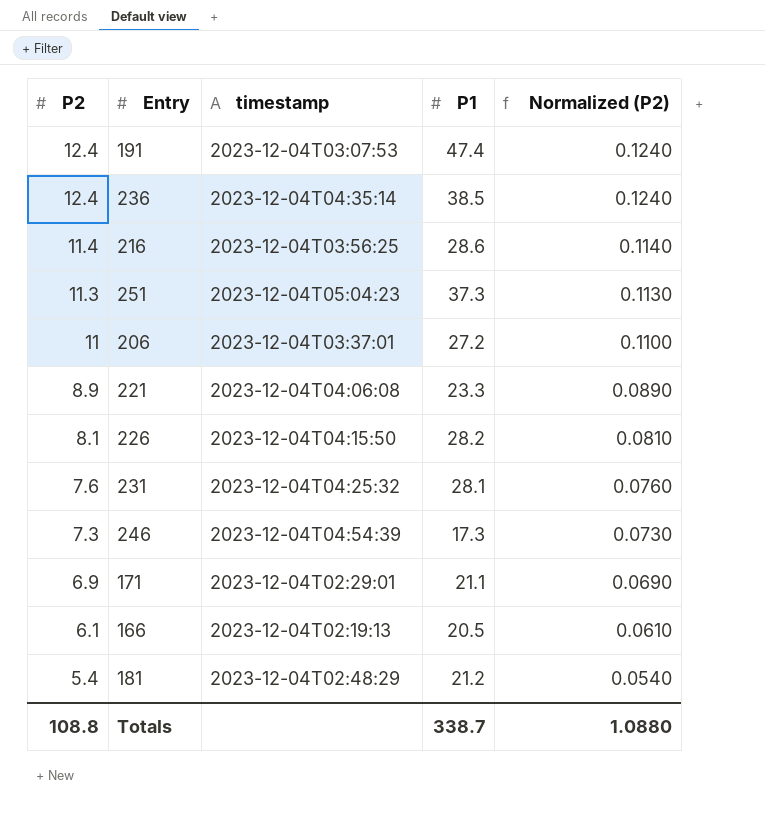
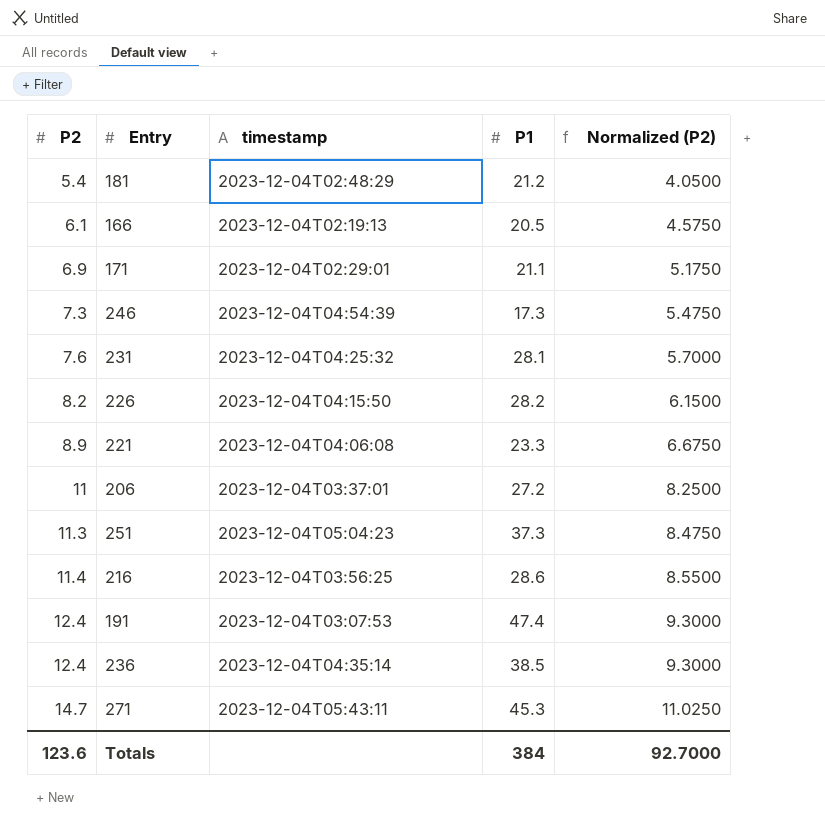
row order: P2 descending -> P2 ascending
column Normalized (P2) | formula: [P2] * 0.01 -> [P2] * 0.75
226 | P2: 8.1 -> 8.2
row 271: none -> 14.7 | 2023-12-04T05:43:11 | 45.3 | 11.0250
Totals | P2: 108.8 -> 123.6
Totals | P1: 338.7 -> 384
Totals | Normalized (P2): 1.0880 -> 92.7000

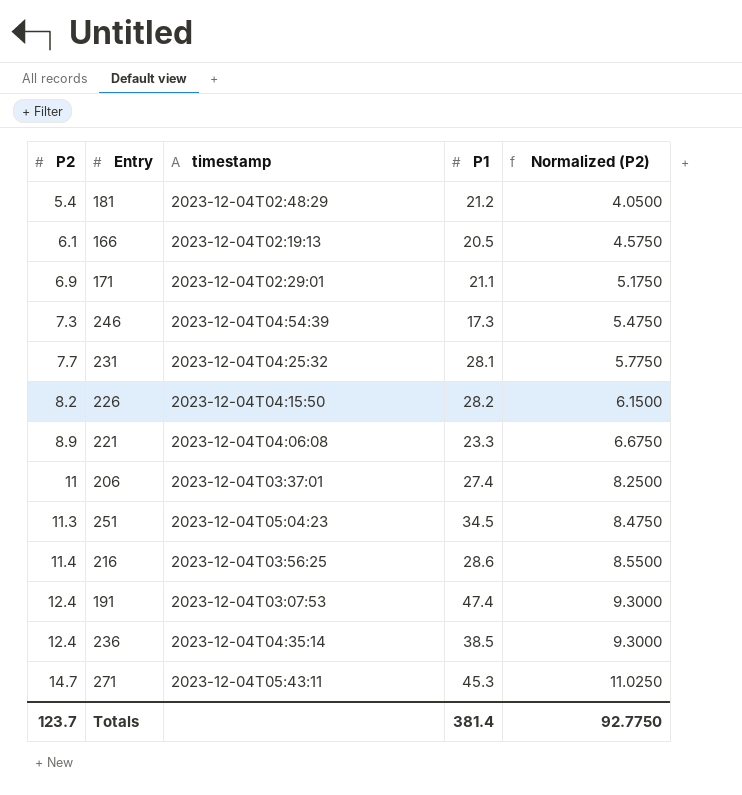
231 | P2: 7.6 -> 7.7
231 | Normalized (P2): 5.7000 -> 5.7750
206 | P1: 27.2 -> 27.4
251 | P1: 37.3 -> 34.5
Totals | P2: 123.6 -> 123.7
Totals | P1: 384 -> 381.4
Totals | Normalized (P2): 92.7000 -> 92.7750

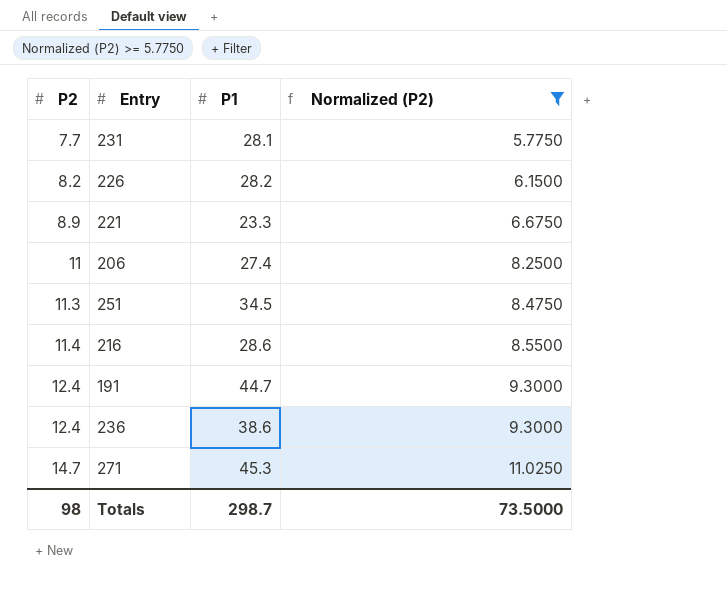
filter: none -> Normalized (P2) >= 5.7750
column timestamp | position: 3 -> none
191 | P1: 47.4 -> 44.7
236 | P1: 38.5 -> 38.6
Totals | P2: 123.7 -> 98
Totals | P1: 381.4 -> 298.7
Totals | Normalized (P2): 92.7750 -> 73.5000

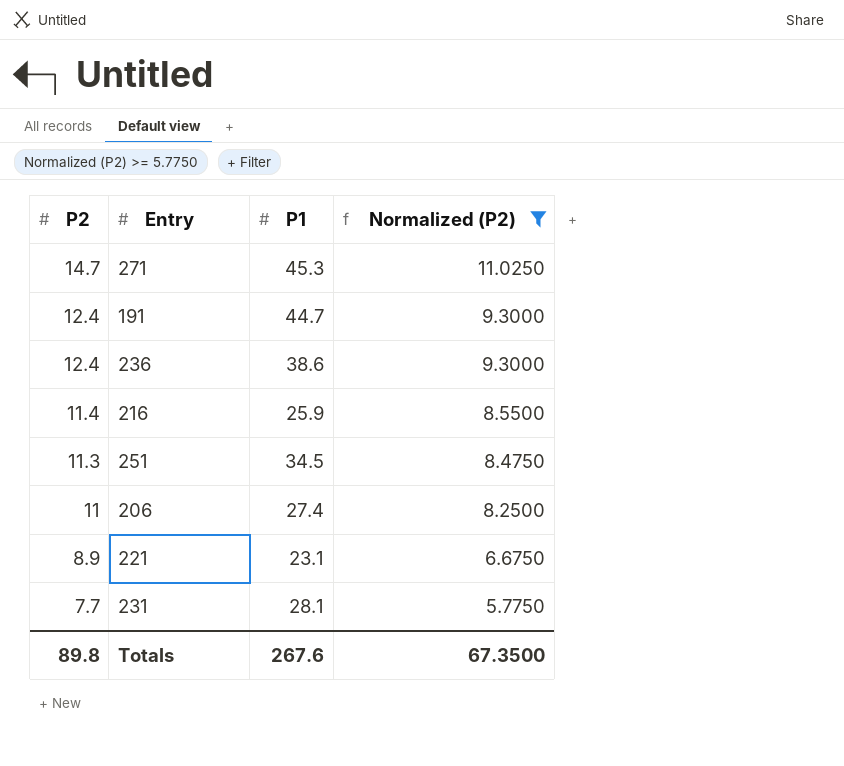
row order: P2 ascending -> P2 descending
row 226: 8.2 | 28.2 | 6.1500 -> none
216 | P1: 28.6 -> 25.9
221 | P1: 23.3 -> 23.1
Totals | P2: 98 -> 89.8
Totals | P1: 298.7 -> 267.6
Totals | Normalized (P2): 73.5000 -> 67.3500

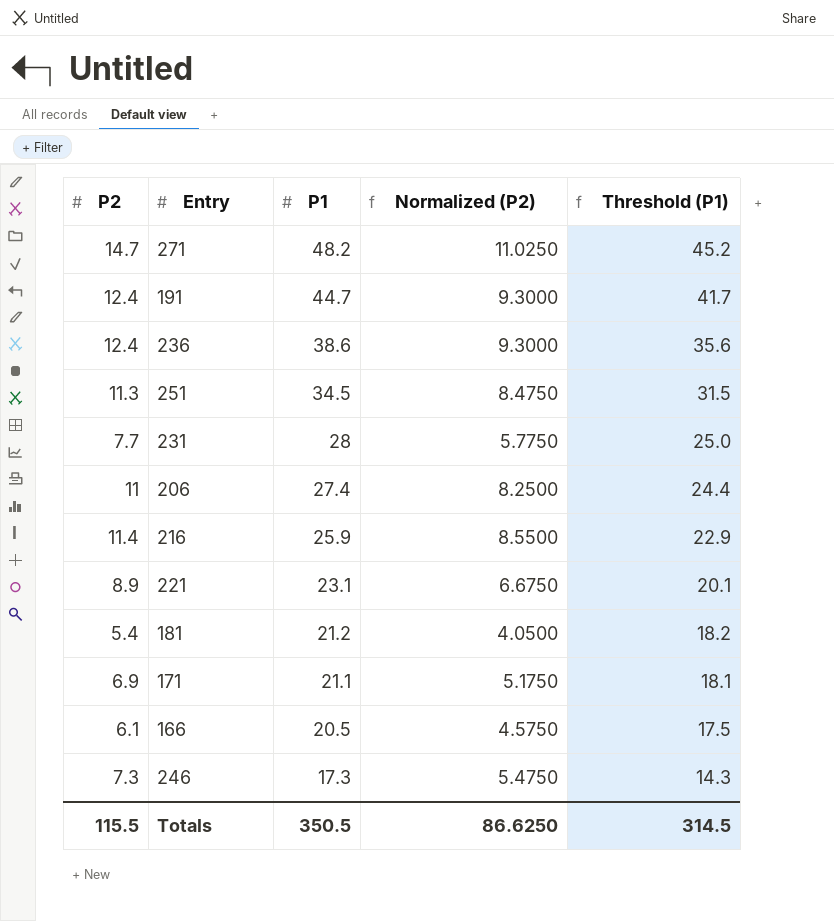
filter: Normalized (P2) >= 5.7750 -> none
row order: P2 descending -> P1 descending
column Threshold (P1) | formula: none -> [P1] - 3
271 | P1: 45.3 -> 48.2
231 | P1: 28.1 -> 28
Totals | P2: 89.8 -> 115.5
Totals | P1: 267.6 -> 350.5
Totals | Normalized (P2): 67.3500 -> 86.6250

